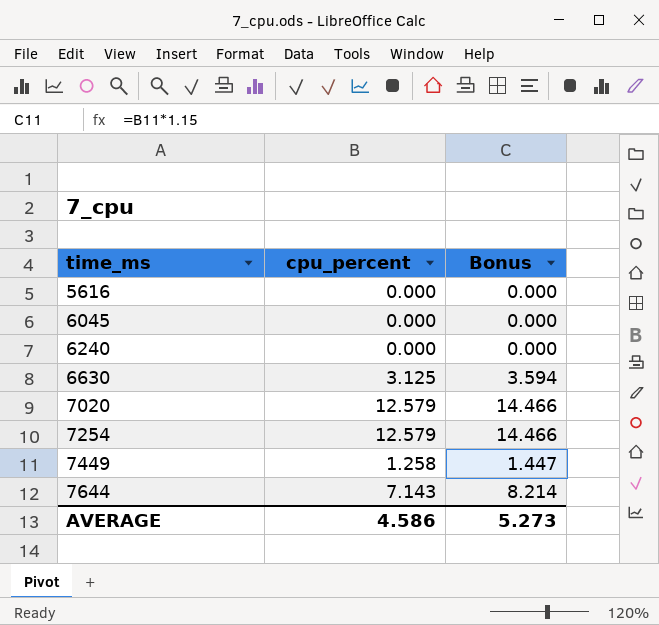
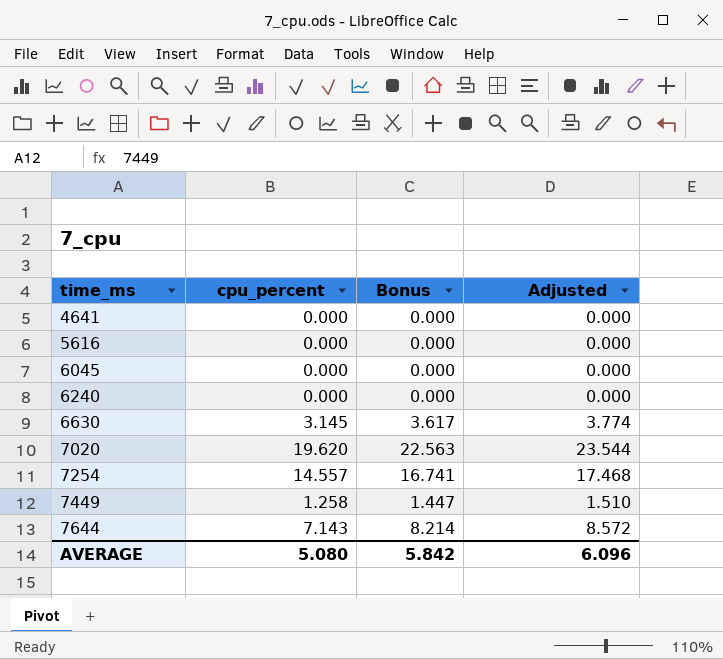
column Adjusted | formula: none -> [cpu_percent] * 1.2
row 4641: none -> 0.000 | 0.000 | 0.000
6630 | cpu_percent: 3.125 -> 3.145
6630 | Bonus: 3.594 -> 3.617
7020 | cpu_percent: 12.579 -> 19.620
7020 | Bonus: 14.466 -> 22.563
7254 | cpu_percent: 12.579 -> 14.557
7254 | Bonus: 14.466 -> 16.741
AVERAGE | cpu_percent: 4.586 -> 5.080
AVERAGE | Bonus: 5.273 -> 5.842

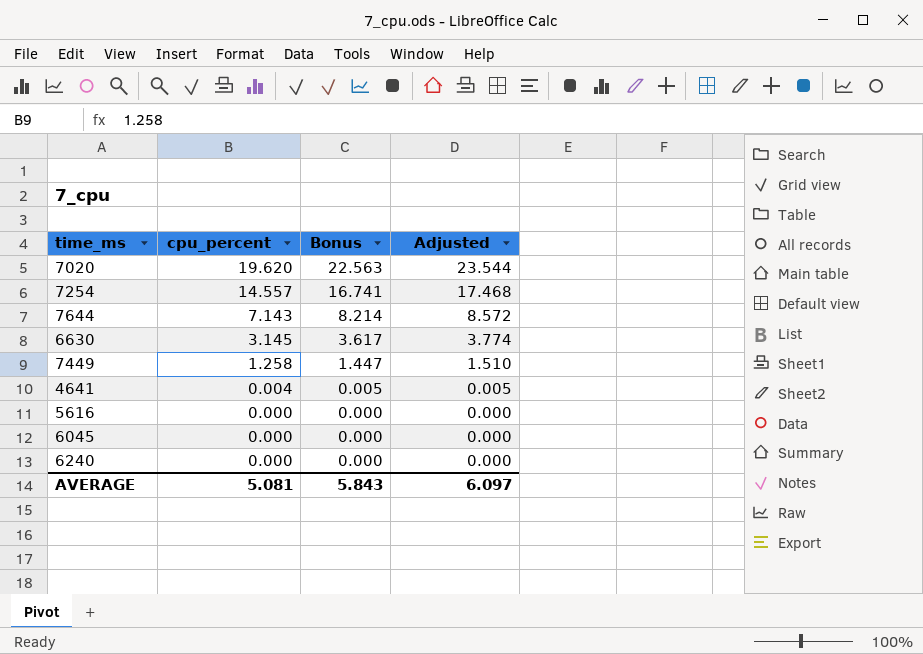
row order: time_ms ascending -> cpu_percent descending
4641 | cpu_percent: 0.000 -> 0.004
4641 | Bonus: 0.000 -> 0.005
4641 | Adjusted: 0.000 -> 0.005
AVERAGE | cpu_percent: 5.080 -> 5.081
AVERAGE | Bonus: 5.842 -> 5.843
AVERAGE | Adjusted: 6.096 -> 6.097

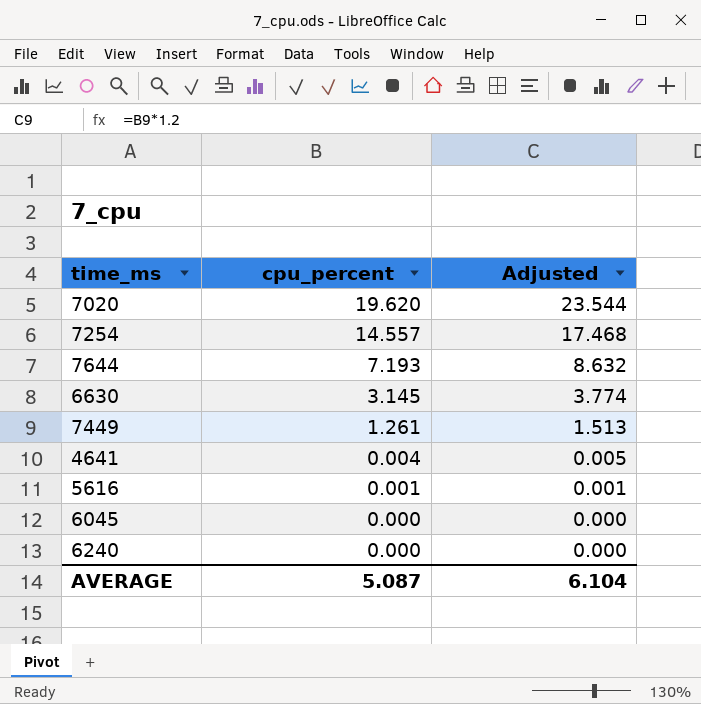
column Bonus | formula: [cpu_percent] * 1.15 -> none
7644 | cpu_percent: 7.143 -> 7.193
7644 | Adjusted: 8.572 -> 8.632
7449 | cpu_percent: 1.258 -> 1.261
7449 | Adjusted: 1.510 -> 1.513
5616 | cpu_percent: 0.000 -> 0.001
5616 | Adjusted: 0.000 -> 0.001
AVERAGE | cpu_percent: 5.081 -> 5.087
AVERAGE | Adjusted: 6.097 -> 6.104

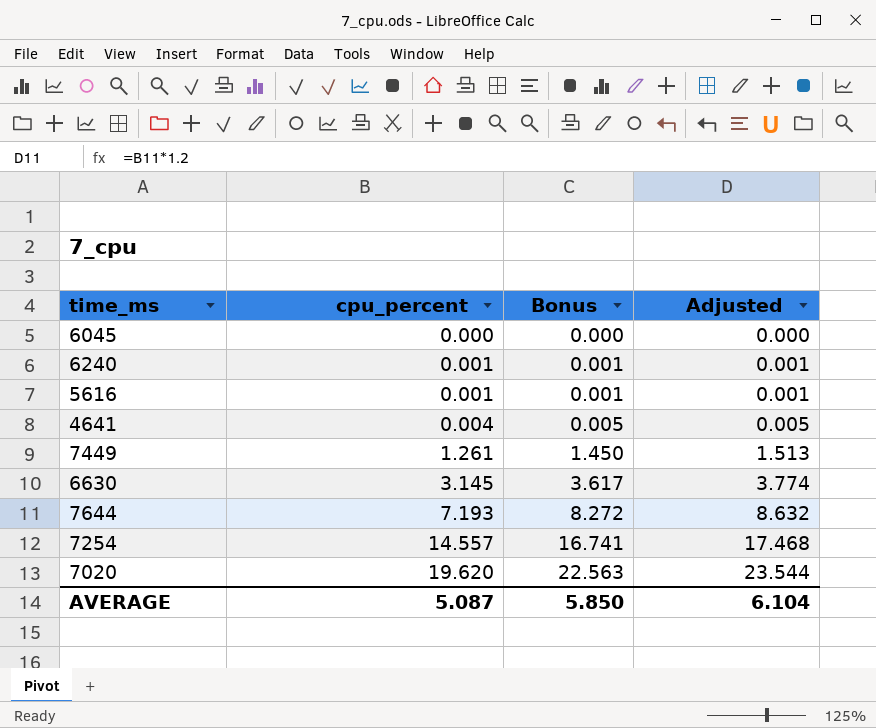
row order: cpu_percent descending -> cpu_percent ascending
column Bonus | formula: none -> [cpu_percent] * 1.15
6240 | cpu_percent: 0.000 -> 0.001
6240 | Adjusted: 0.000 -> 0.001

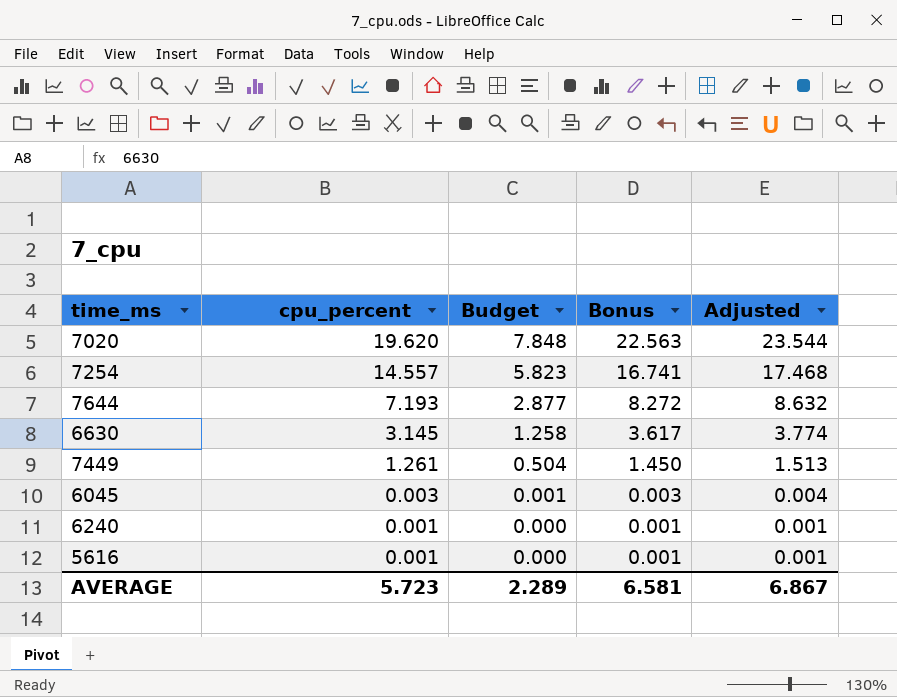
row order: cpu_percent ascending -> cpu_percent descending
column Budget | formula: none -> [cpu_percent] * 0.4
row 4641: 0.004 | 0.005 | 0.005 -> none
6045 | cpu_percent: 0.000 -> 0.003
6045 | Bonus: 0.000 -> 0.003
6045 | Adjusted: 0.000 -> 0.004
AVERAGE | cpu_percent: 5.087 -> 5.723
AVERAGE | Bonus: 5.850 -> 6.581
AVERAGE | Adjusted: 6.104 -> 6.867

